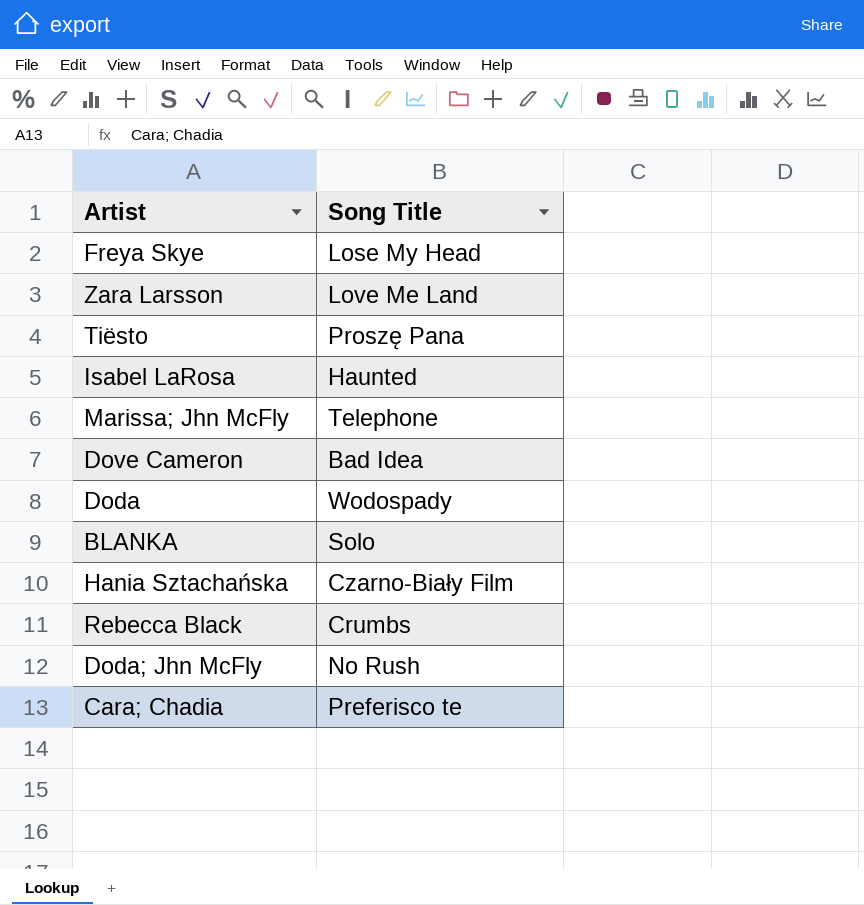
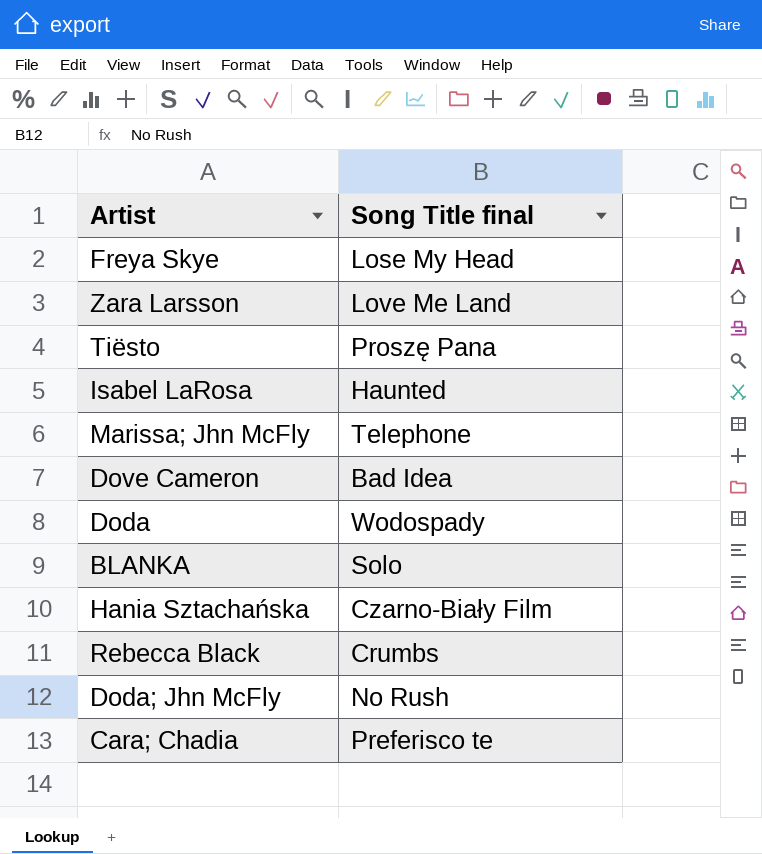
column name: Song Title -> Song Title final

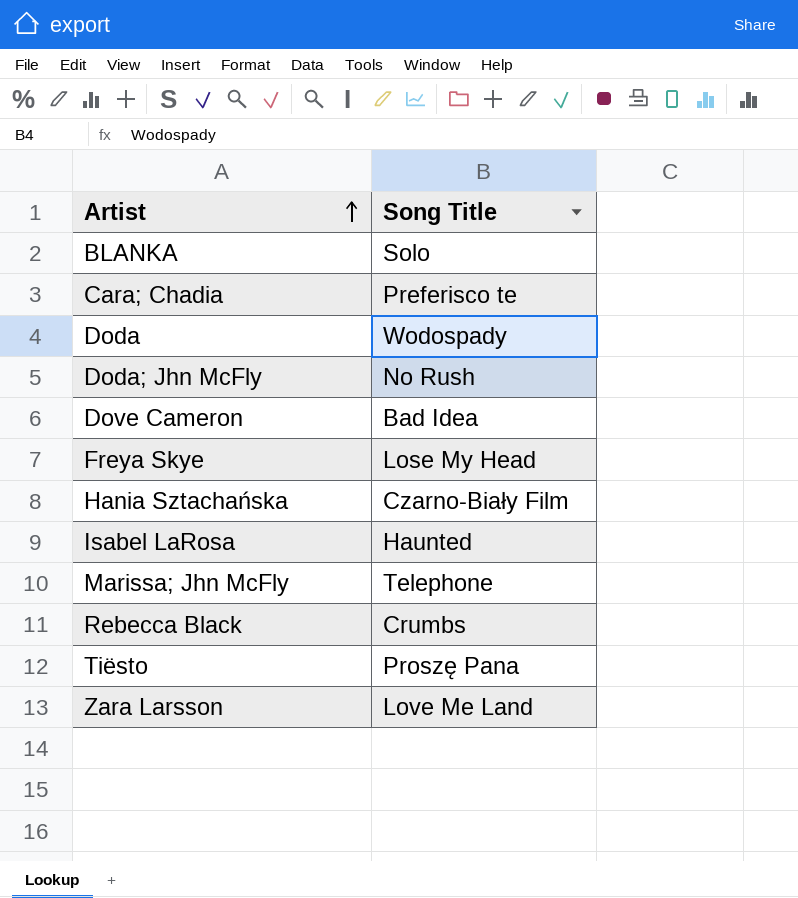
row order: none -> Artist ascending
column name: Song Title final -> Song Title

